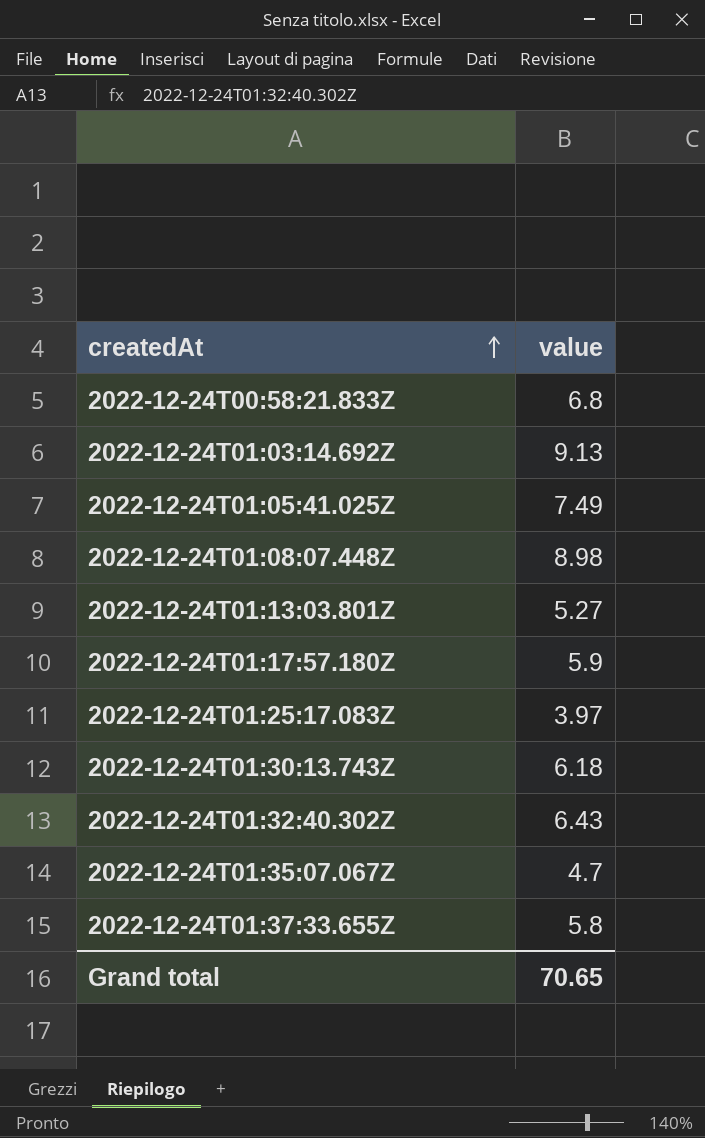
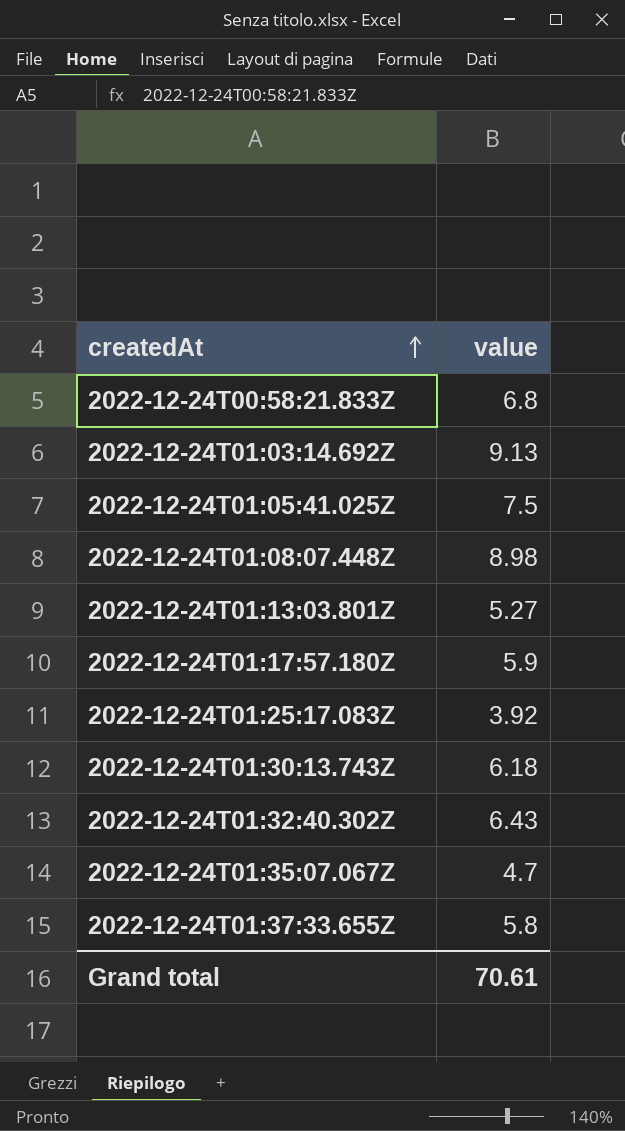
2022-12-24T01:05:41.025Z | value: 7.49 -> 7.5
2022-12-24T01:25:17.083Z | value: 3.97 -> 3.92
Grand total | value: 70.65 -> 70.61

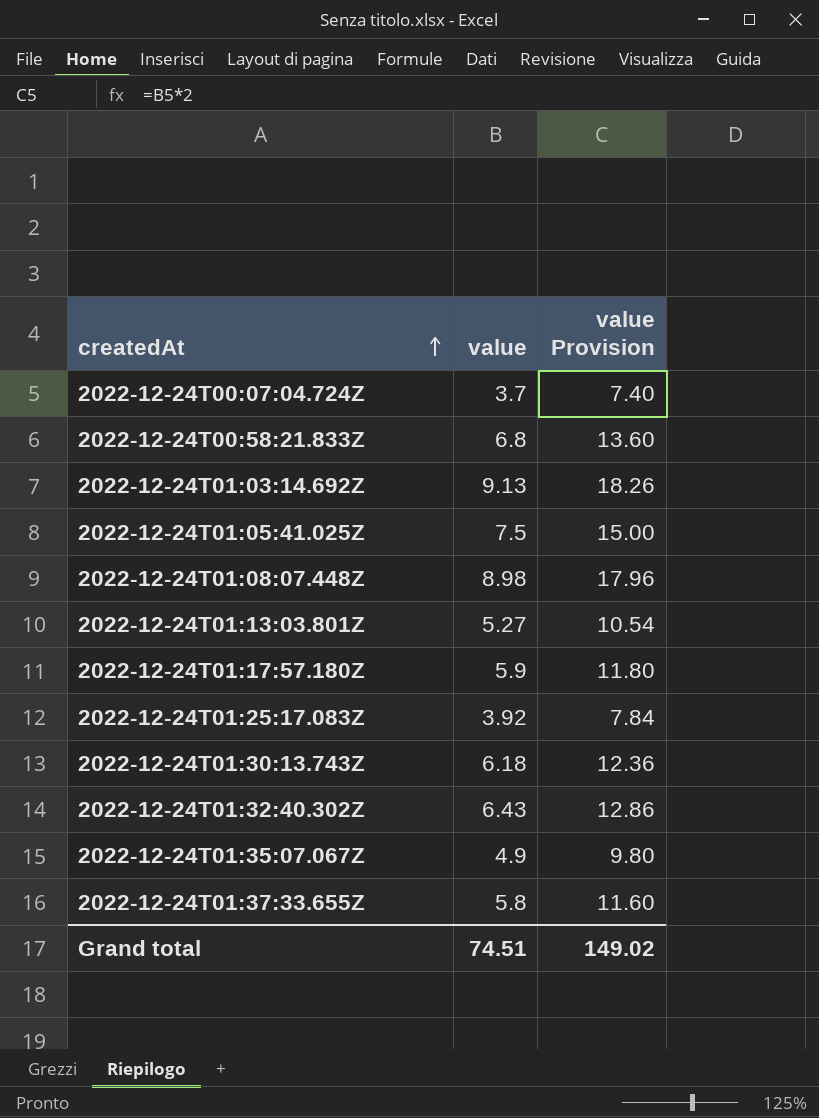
column value Provision | formula: none -> [value] * 2
row 2022-12-24T00:07:04.724Z: none -> 3.7 | 7.40
2022-12-24T01:35:07.067Z | value: 4.7 -> 4.9
Grand total | value: 70.61 -> 74.51

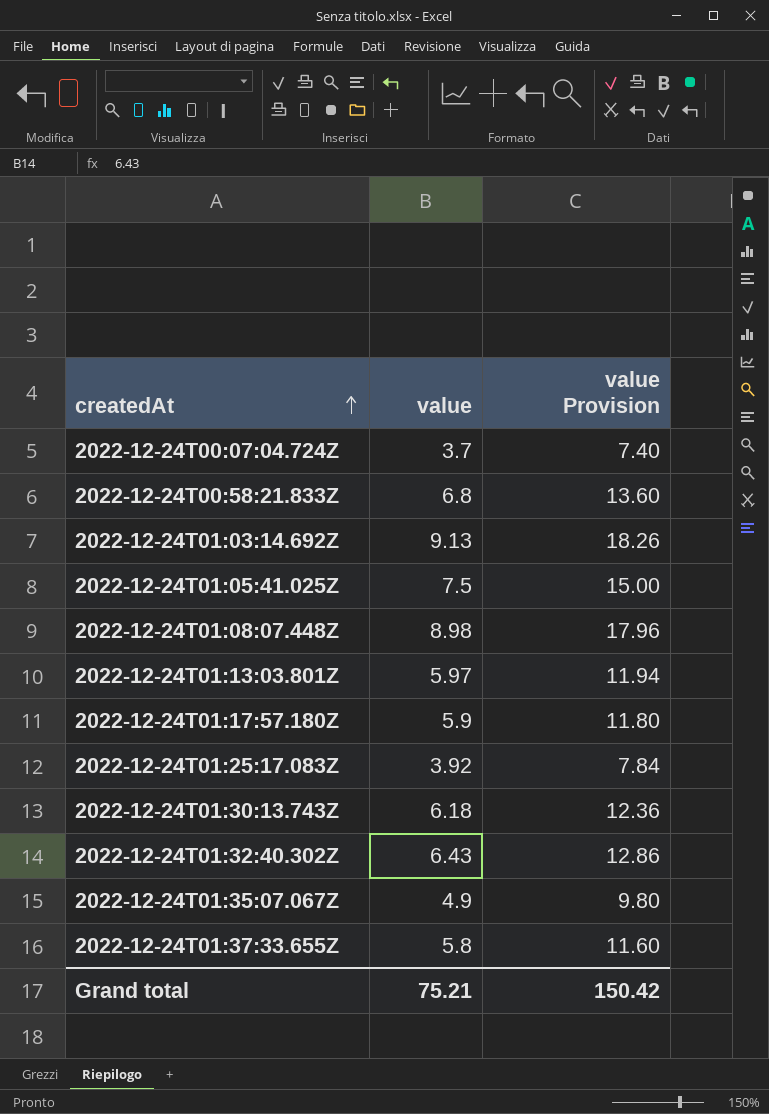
2022-12-24T01:13:03.801Z | value: 5.27 -> 5.97
2022-12-24T01:13:03.801Z | value Provision: 10.54 -> 11.94
Grand total | value: 74.51 -> 75.21
Grand total | value Provision: 149.02 -> 150.42

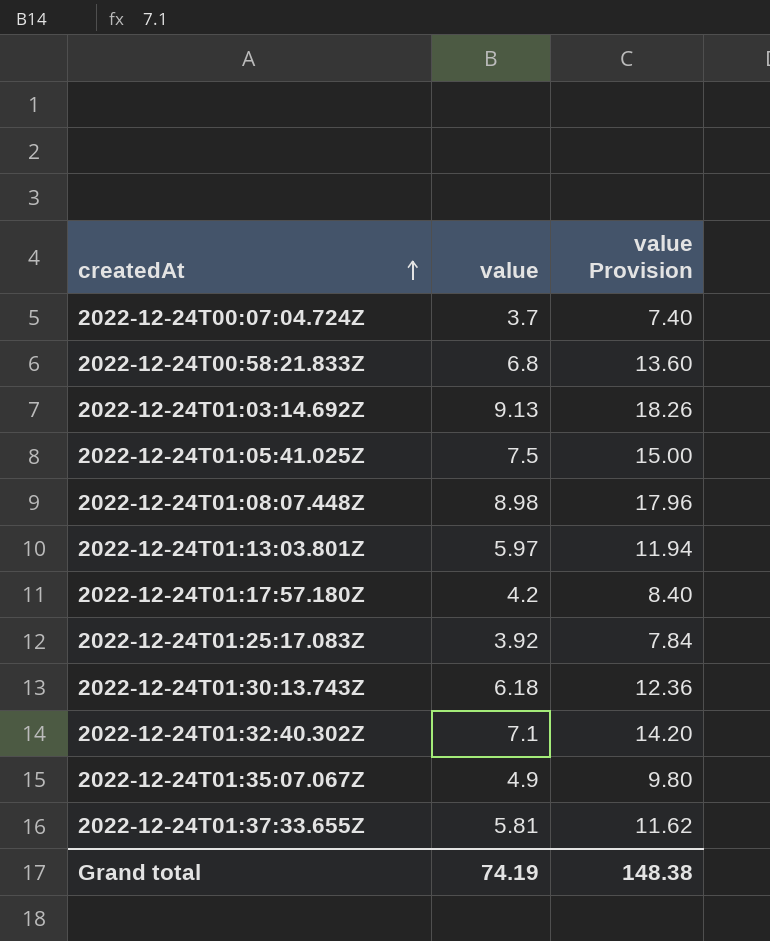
2022-12-24T01:17:57.180Z | value: 5.9 -> 4.2
2022-12-24T01:17:57.180Z | value Provision: 11.80 -> 8.40
2022-12-24T01:32:40.302Z | value: 6.43 -> 7.1
2022-12-24T01:32:40.302Z | value Provision: 12.86 -> 14.20
2022-12-24T01:37:33.655Z | value: 5.8 -> 5.81
2022-12-24T01:37:33.655Z | value Provision: 11.60 -> 11.62
Grand total | value: 75.21 -> 74.19
Grand total | value Provision: 150.42 -> 148.38

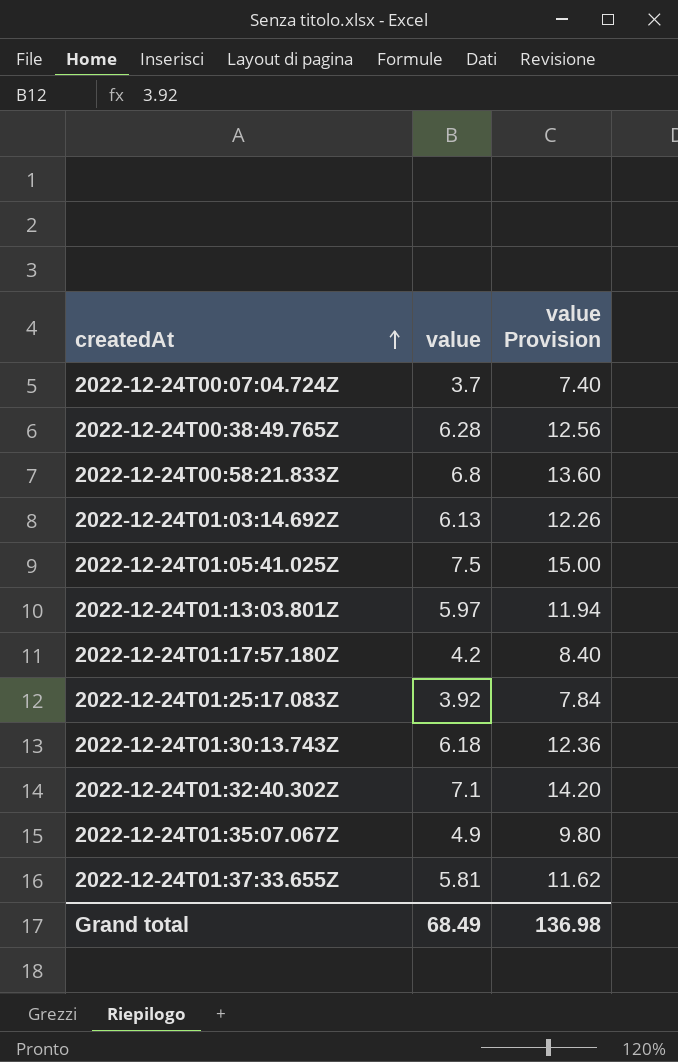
row 2022-12-24T01:08:07.448Z: 8.98 | 17.96 -> none
row 2022-12-24T00:38:49.765Z: none -> 6.28 | 12.56
2022-12-24T01:03:14.692Z | value: 9.13 -> 6.13
2022-12-24T01:03:14.692Z | value Provision: 18.26 -> 12.26
Grand total | value: 74.19 -> 68.49
Grand total | value Provision: 148.38 -> 136.98

